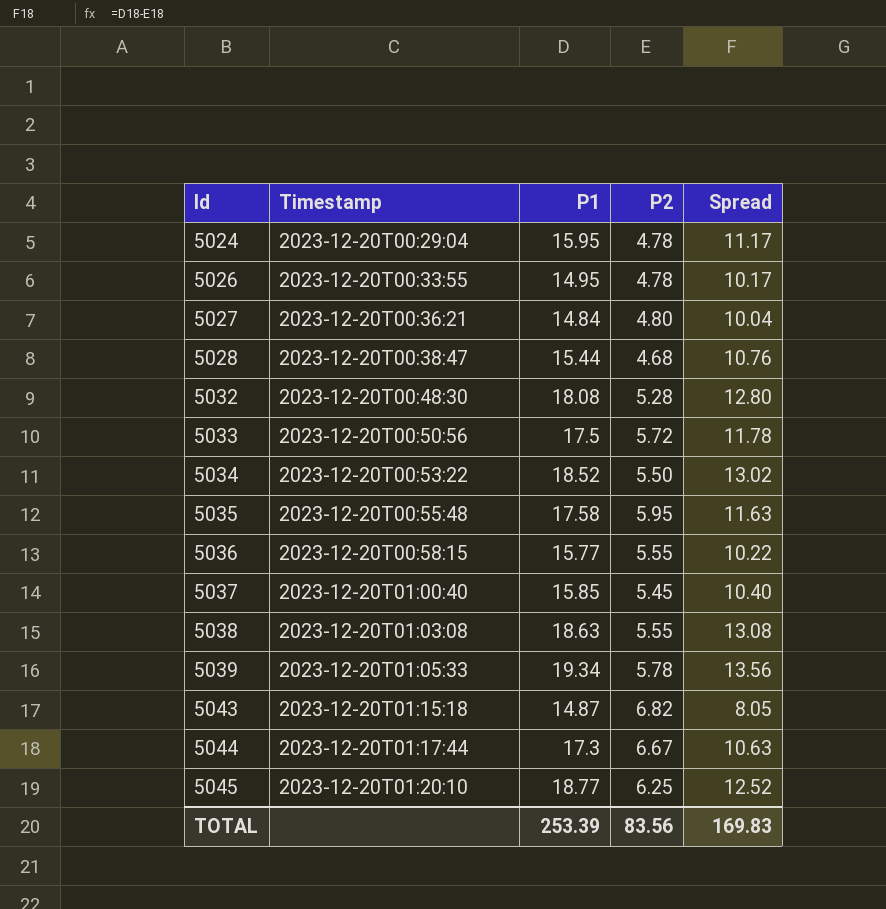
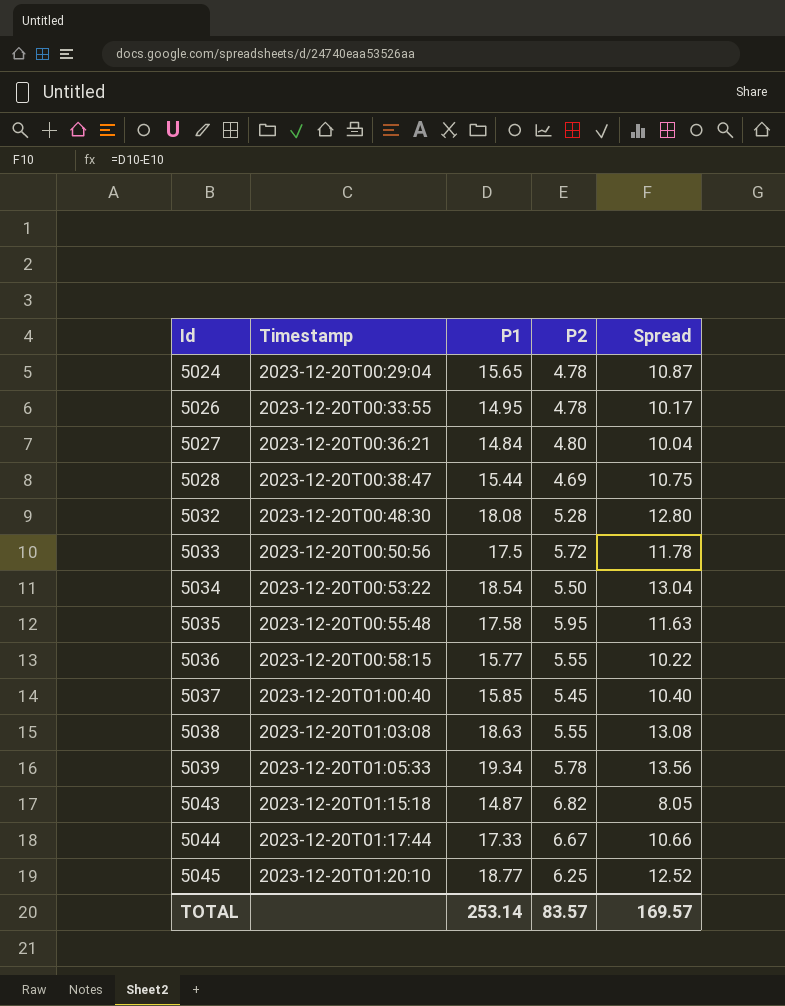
5024 | P1: 15.95 -> 15.65
5024 | Spread: 11.17 -> 10.87
5028 | P2: 4.68 -> 4.69
5028 | Spread: 10.76 -> 10.75
5034 | P1: 18.52 -> 18.54
5034 | Spread: 13.02 -> 13.04
5044 | P1: 17.3 -> 17.33
5044 | Spread: 10.63 -> 10.66
TOTAL | P1: 253.39 -> 253.14
TOTAL | P2: 83.56 -> 83.57
TOTAL | Spread: 169.83 -> 169.57

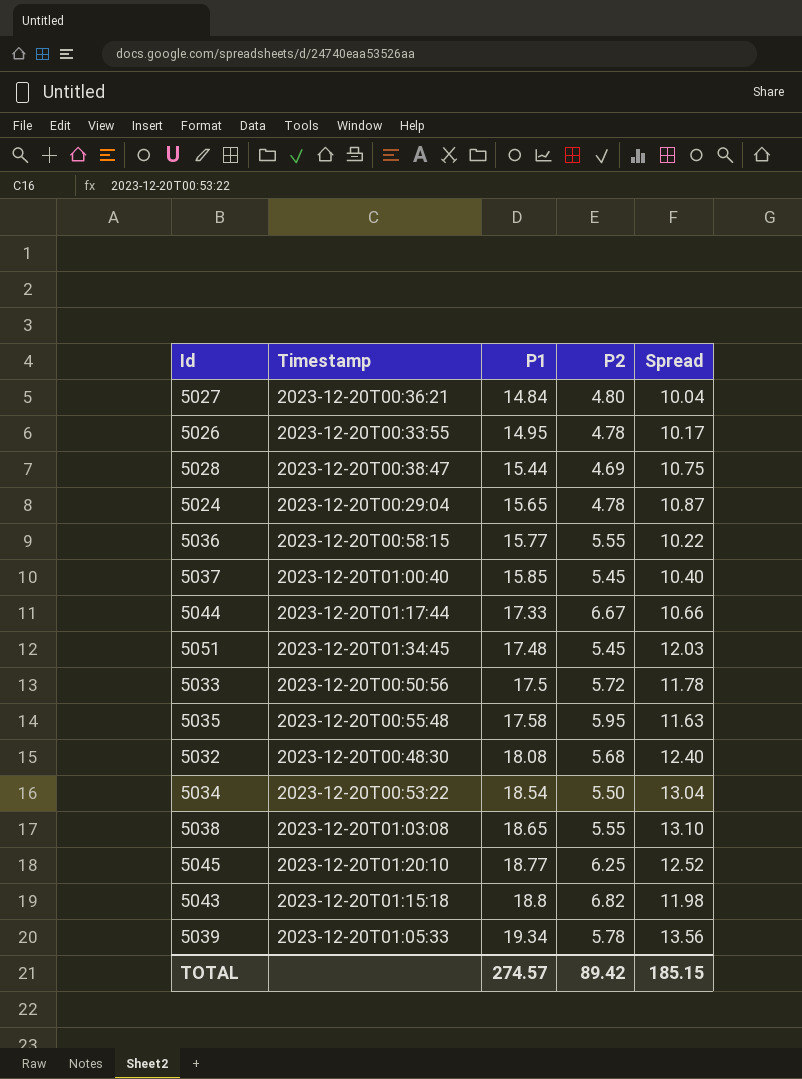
row order: Id ascending -> P1 ascending
row 5051: none -> 2023-12-20T01:34:45 | 17.48 | 5.45 | 12.03
5032 | P2: 5.28 -> 5.68
5032 | Spread: 12.80 -> 12.40
5038 | P1: 18.63 -> 18.65
5038 | Spread: 13.08 -> 13.10
5043 | P1: 14.87 -> 18.8
5043 | Spread: 8.05 -> 11.98
TOTAL | P1: 253.14 -> 274.57
TOTAL | P2: 83.57 -> 89.42
TOTAL | Spread: 169.57 -> 185.15

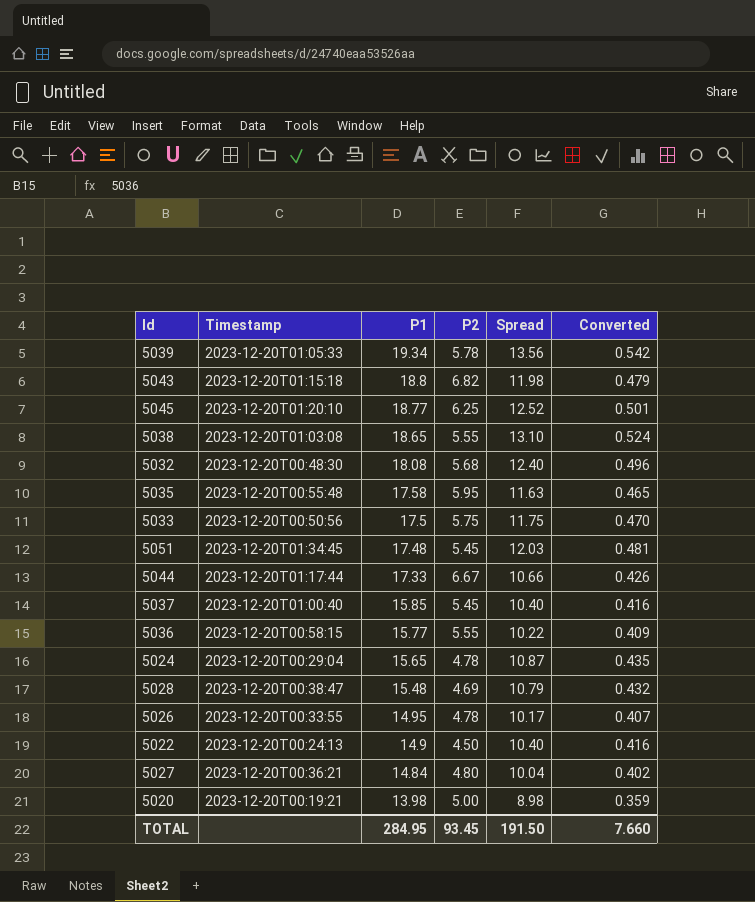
row order: P1 ascending -> P1 descending
column Converted | formula: none -> [Spread] * 0.04
row 5034: 2023-12-20T00:53:22 | 18.54 | 5.50 | 13.04 -> none
5033 | P2: 5.72 -> 5.75
5033 | Spread: 11.78 -> 11.75
5028 | P1: 15.44 -> 15.48
5028 | Spread: 10.75 -> 10.79
row 5022: none -> 2023-12-20T00:24:13 | 14.9 | 4.50 | 10.40 | 0.416
row 5020: none -> 2023-12-20T00:19:21 | 13.98 | 5.00 | 8.98 | 0.359
TOTAL | P1: 274.57 -> 284.95
TOTAL | P2: 89.42 -> 93.45
TOTAL | Spread: 185.15 -> 191.50

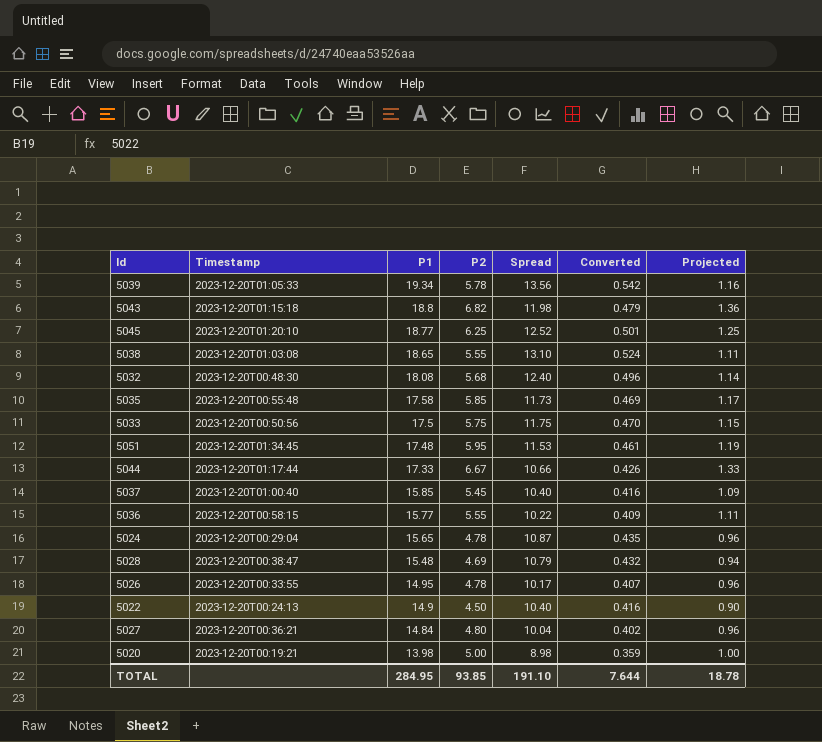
column Projected | formula: none -> [P2] * 0.2
5035 | P2: 5.95 -> 5.85
5035 | Spread: 11.63 -> 11.73
5035 | Converted: 0.465 -> 0.469
5051 | P2: 5.45 -> 5.95
5051 | Spread: 12.03 -> 11.53
5051 | Converted: 0.481 -> 0.461
TOTAL | P2: 93.45 -> 93.85
TOTAL | Spread: 191.50 -> 191.10
TOTAL | Converted: 7.660 -> 7.644

